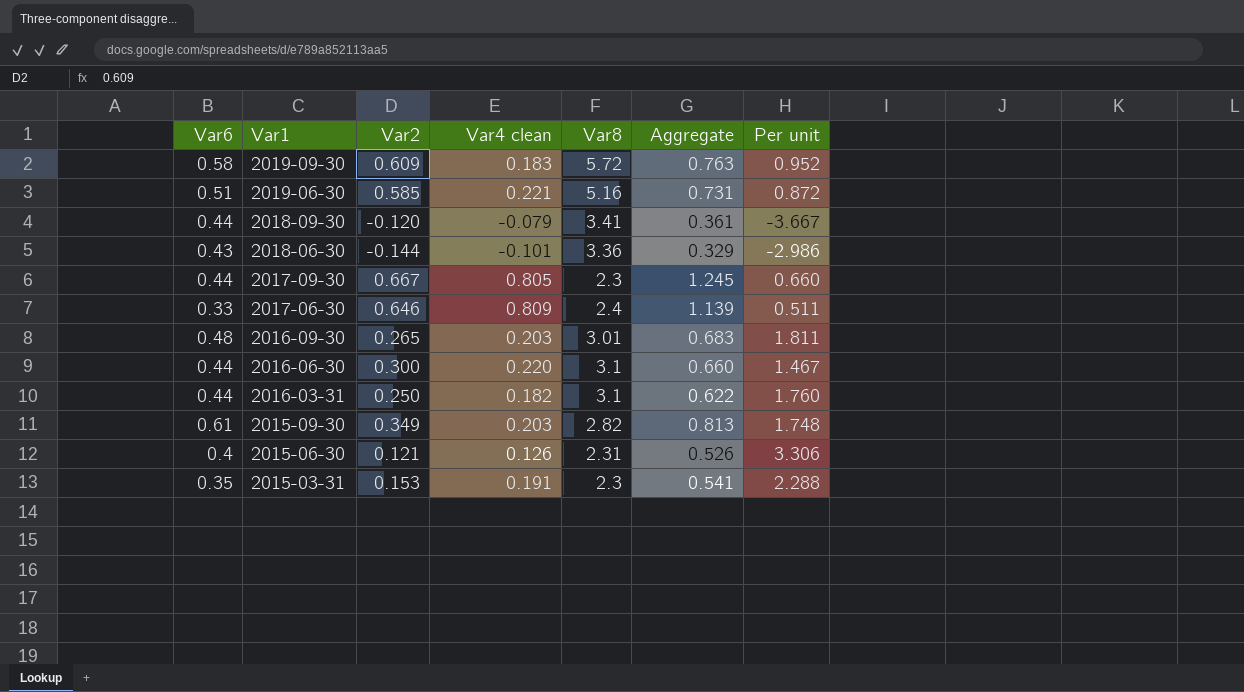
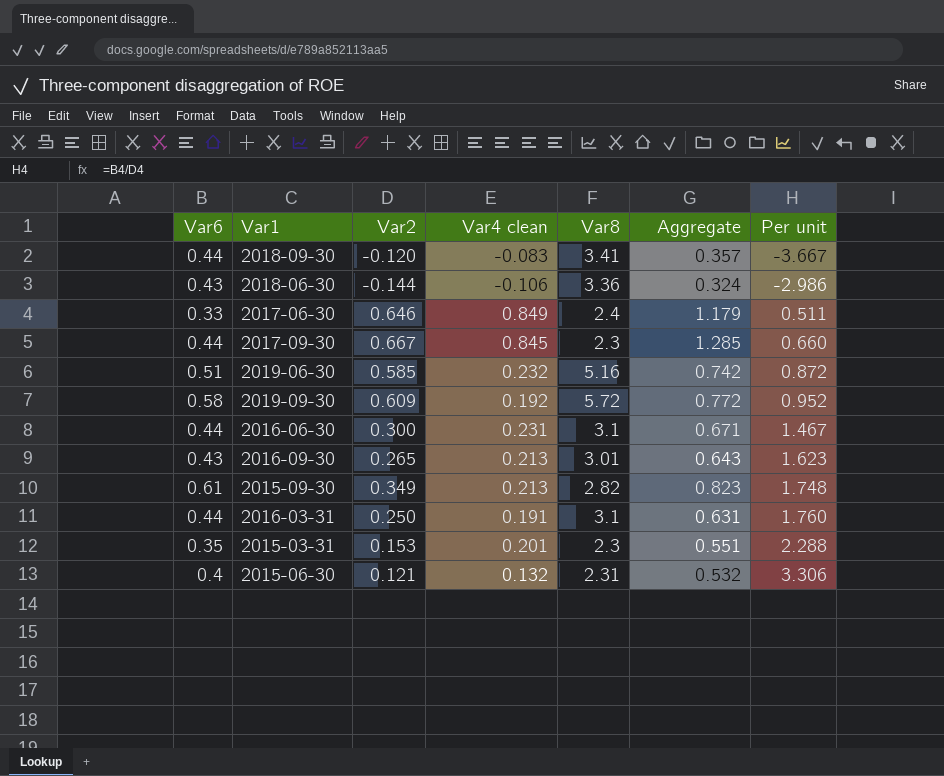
row order: Var1 descending -> Per unit ascending
2018-09-30 | Var4 clean: -0.079 -> -0.083
2018-09-30 | Aggregate: 0.361 -> 0.357
2018-06-30 | Var4 clean: -0.101 -> -0.106
2018-06-30 | Aggregate: 0.329 -> 0.324
2017-06-30 | Var4 clean: 0.809 -> 0.849
2017-06-30 | Aggregate: 1.139 -> 1.179
2017-09-30 | Var4 clean: 0.805 -> 0.845
2017-09-30 | Aggregate: 1.245 -> 1.285
2019-06-30 | Var4 clean: 0.221 -> 0.232
2019-06-30 | Aggregate: 0.731 -> 0.742
2019-09-30 | Var4 clean: 0.183 -> 0.192
2019-09-30 | Aggregate: 0.763 -> 0.772
2016-06-30 | Var4 clean: 0.220 -> 0.231
2016-06-30 | Aggregate: 0.660 -> 0.671
2016-09-30 | Var6: 0.48 -> 0.43
2016-09-30 | Var4 clean: 0.203 -> 0.213
2016-09-30 | Aggregate: 0.683 -> 0.643
2016-09-30 | Per unit: 1.811 -> 1.623
2015-09-30 | Var4 clean: 0.203 -> 0.213
2015-09-30 | Aggregate: 0.813 -> 0.823
2016-03-31 | Var4 clean: 0.182 -> 0.191
2016-03-31 | Aggregate: 0.622 -> 0.631
2015-03-31 | Var4 clean: 0.191 -> 0.201
2015-03-31 | Aggregate: 0.541 -> 0.551
2015-06-30 | Var4 clean: 0.126 -> 0.132
2015-06-30 | Aggregate: 0.526 -> 0.532

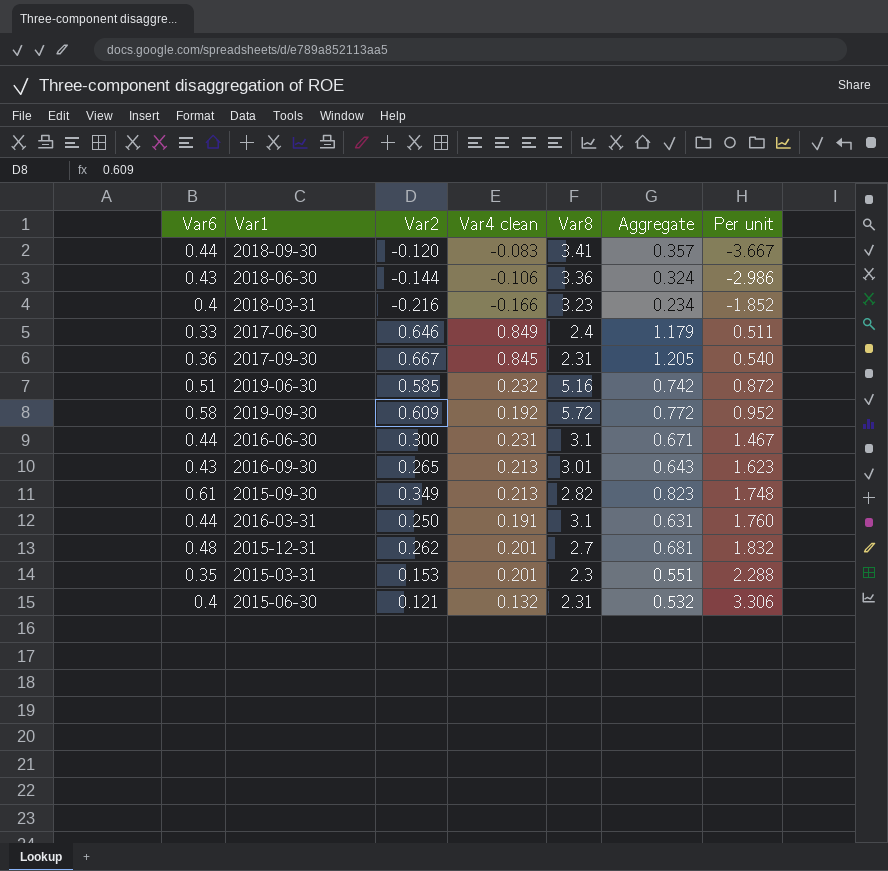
row 2018-03-31: none -> 0.4 | -0.216 | -0.166 | 3.23 | 0.234 | -1.852
2017-09-30 | Var6: 0.44 -> 0.36
2017-09-30 | Var8: 2.3 -> 2.31
2017-09-30 | Aggregate: 1.285 -> 1.205
2017-09-30 | Per unit: 0.660 -> 0.540
row 2015-12-31: none -> 0.48 | 0.262 | 0.201 | 2.7 | 0.681 | 1.832

